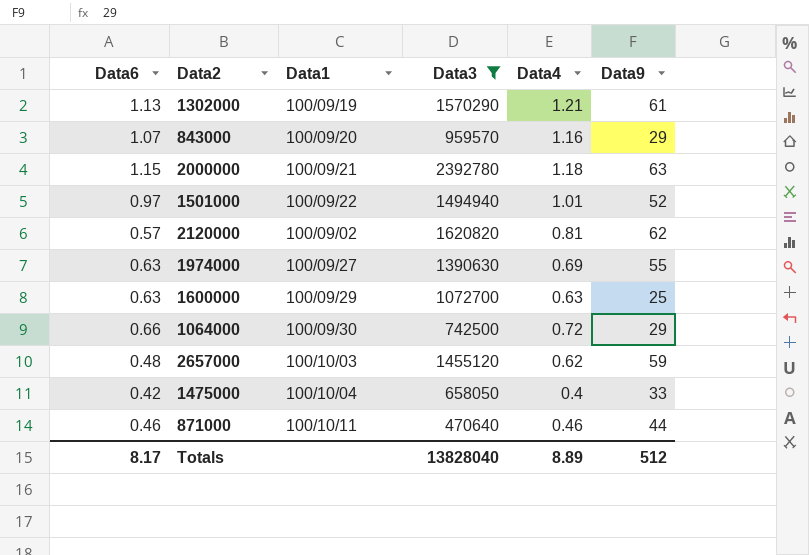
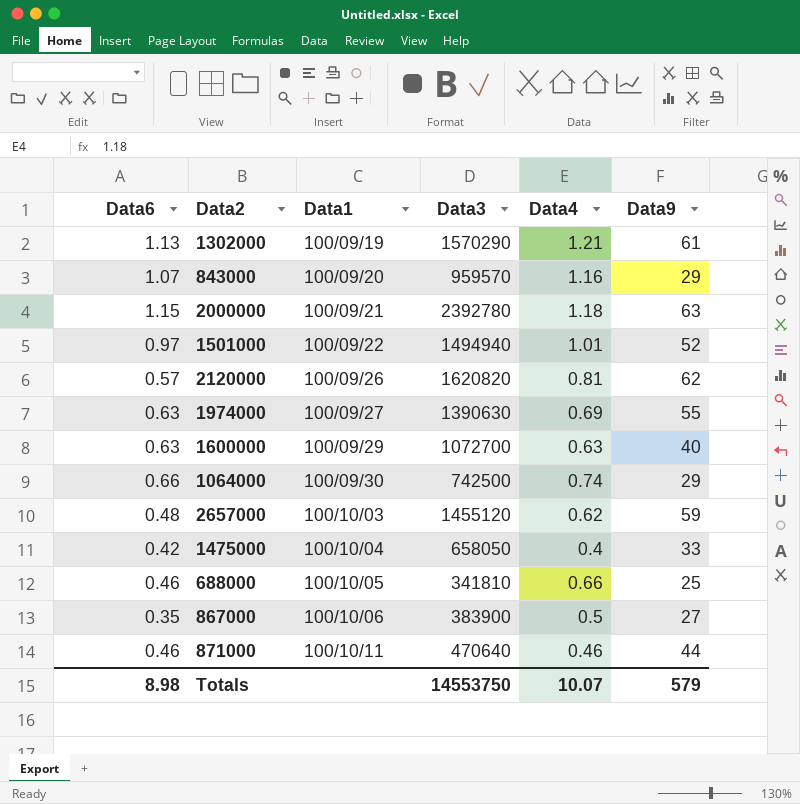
filter: Data3 >= 470640 -> none
2120000 | Data1: 100/09/02 -> 100/09/26
1600000 | Data9: 25 -> 40
1064000 | Data4: 0.72 -> 0.74
Totals | Data6: 8.17 -> 8.98
Totals | Data3: 13828040 -> 14553750
Totals | Data4: 8.89 -> 10.07
Totals | Data9: 512 -> 579

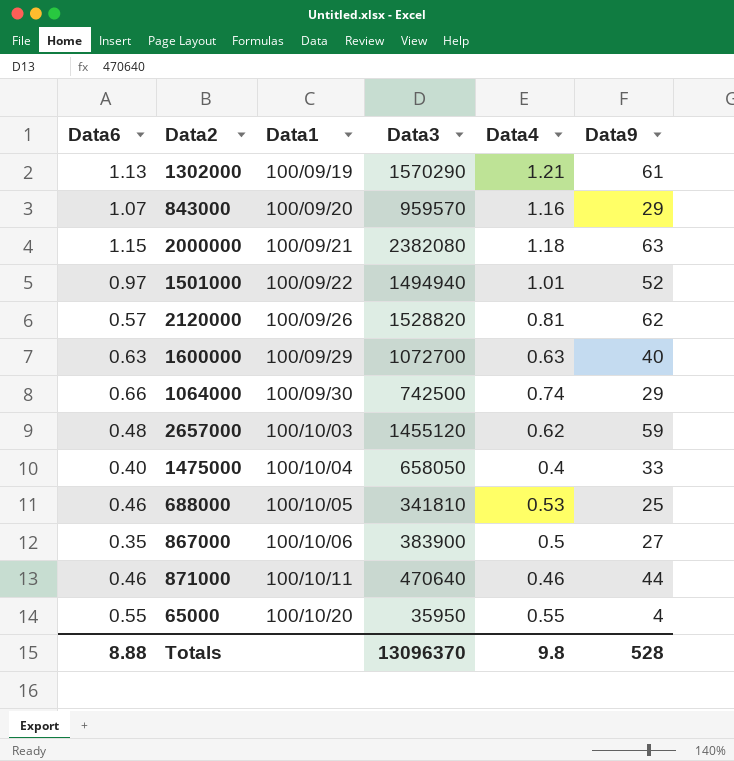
row 1974000: 0.63 | 100/09/27 | 1390630 | 0.69 | 55 -> none
2000000 | Data3: 2392780 -> 2382080
2120000 | Data3: 1620820 -> 1528820
1475000 | Data6: 0.42 -> 0.40
688000 | Data4: 0.66 -> 0.53
row 65000: none -> 0.55 | 100/10/20 | 35950 | 0.55 | 4
Totals | Data6: 8.98 -> 8.88
Totals | Data3: 14553750 -> 13096370
Totals | Data4: 10.07 -> 9.8
Totals | Data9: 579 -> 528

